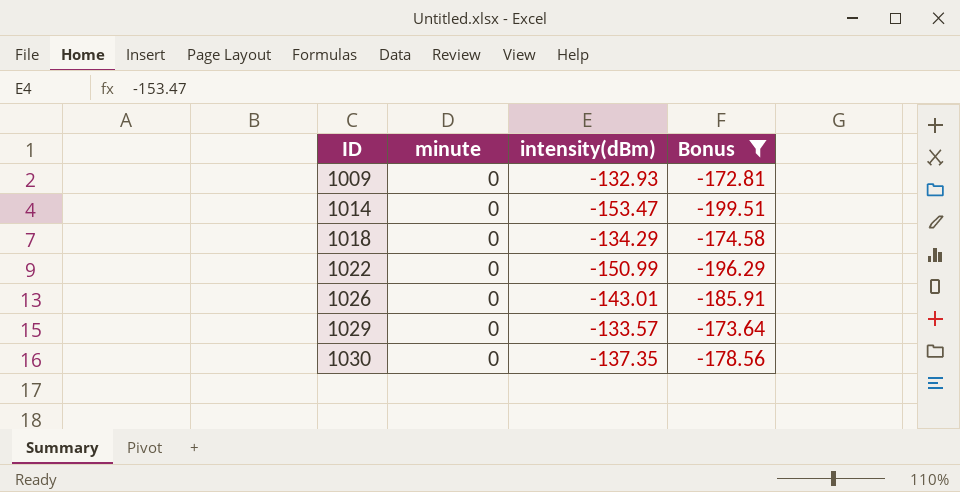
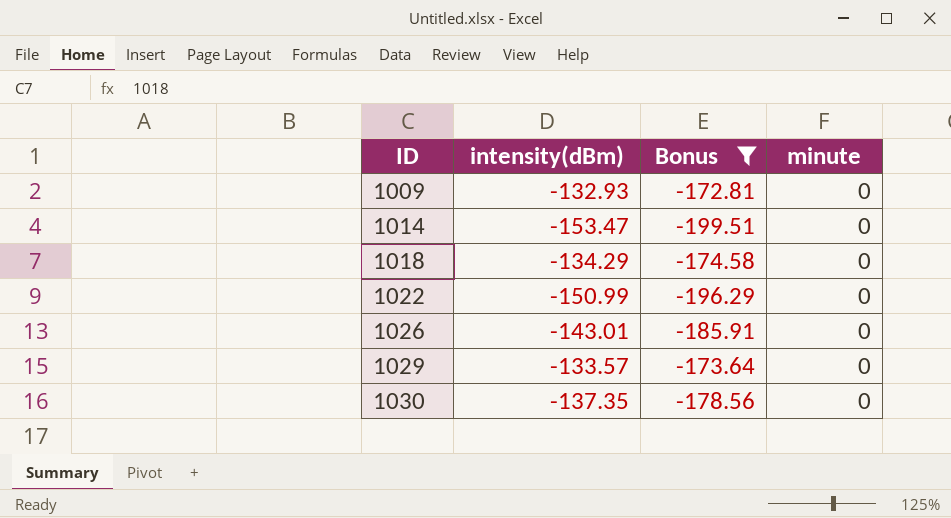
column minute | position: 2 -> 4

